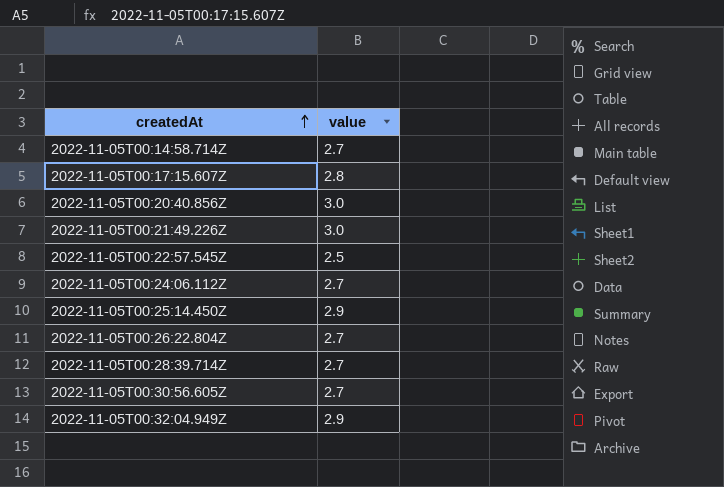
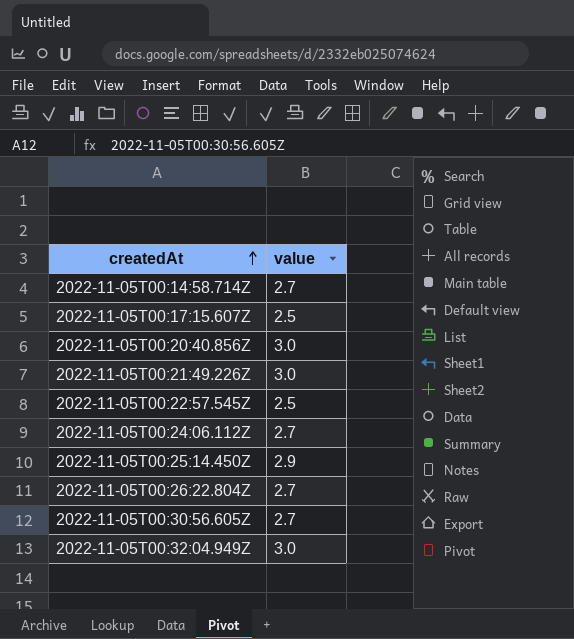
row 2022-11-05T00:28:39.714Z: 2.7 -> none
2022-11-05T00:17:15.607Z | value: 2.8 -> 2.5
2022-11-05T00:32:04.949Z | value: 2.9 -> 3.0

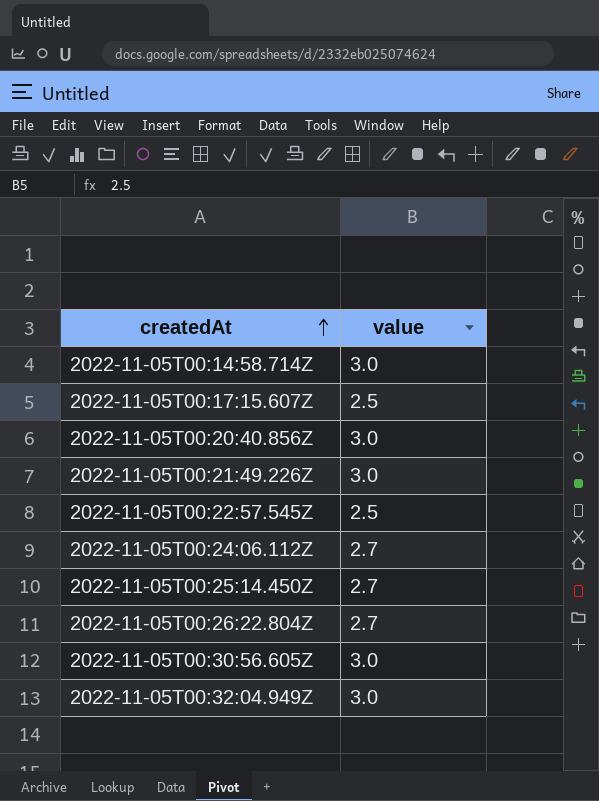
2022-11-05T00:14:58.714Z | value: 2.7 -> 3.0
2022-11-05T00:25:14.450Z | value: 2.9 -> 2.7
2022-11-05T00:30:56.605Z | value: 2.7 -> 3.0

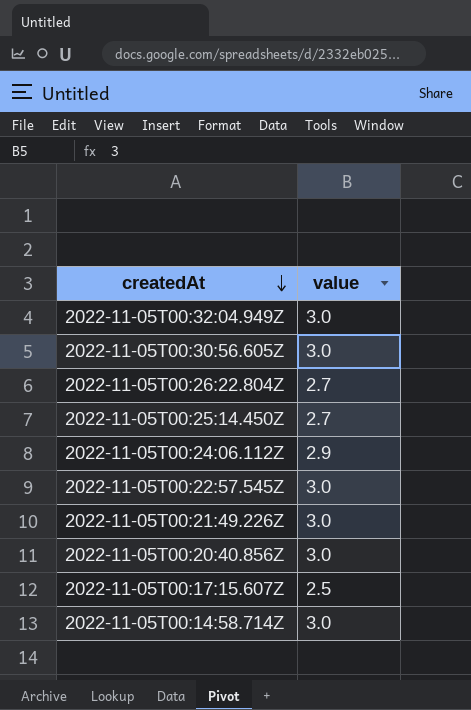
row order: createdAt ascending -> createdAt descending
2022-11-05T00:24:06.112Z | value: 2.7 -> 2.9
2022-11-05T00:22:57.545Z | value: 2.5 -> 3.0

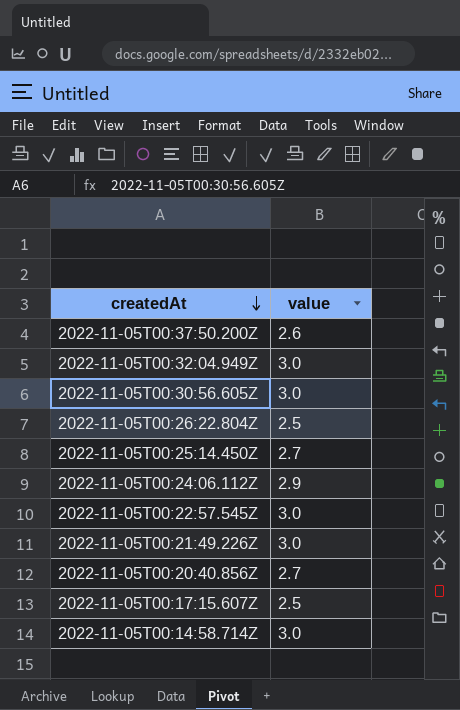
row 2022-11-05T00:37:50.200Z: none -> 2.6
2022-11-05T00:26:22.804Z | value: 2.7 -> 2.5
2022-11-05T00:20:40.856Z | value: 3.0 -> 2.7

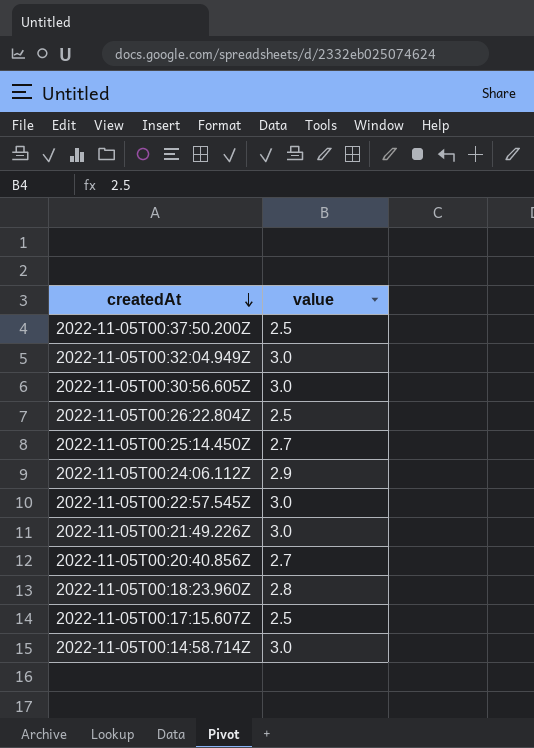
2022-11-05T00:37:50.200Z | value: 2.6 -> 2.5
row 2022-11-05T00:18:23.960Z: none -> 2.8

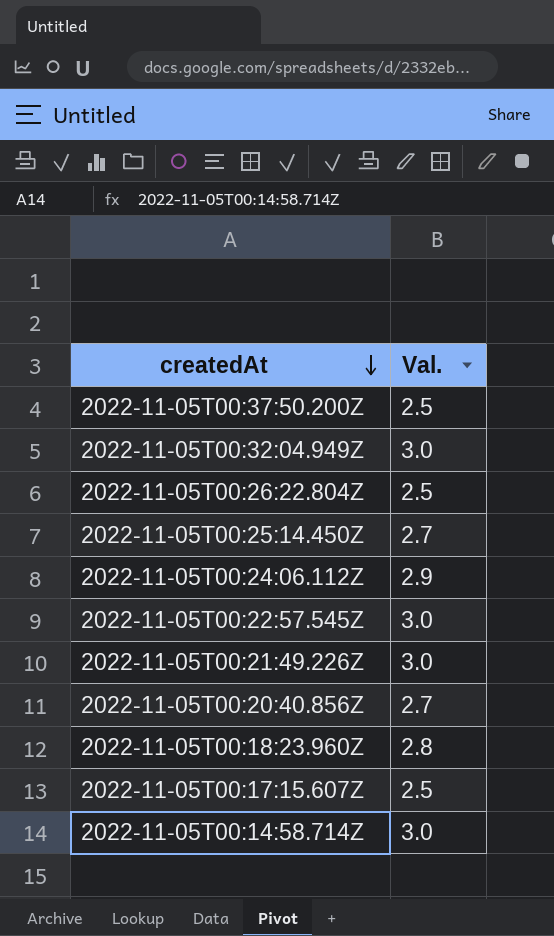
column name: value -> Val.
row 2022-11-05T00:30:56.605Z: 3.0 -> none

